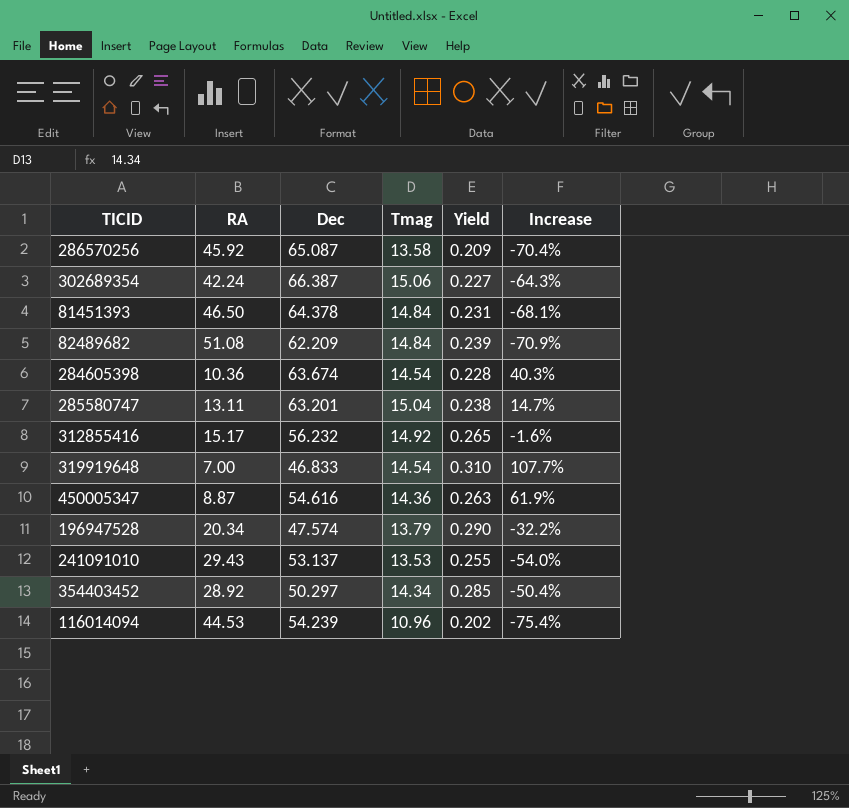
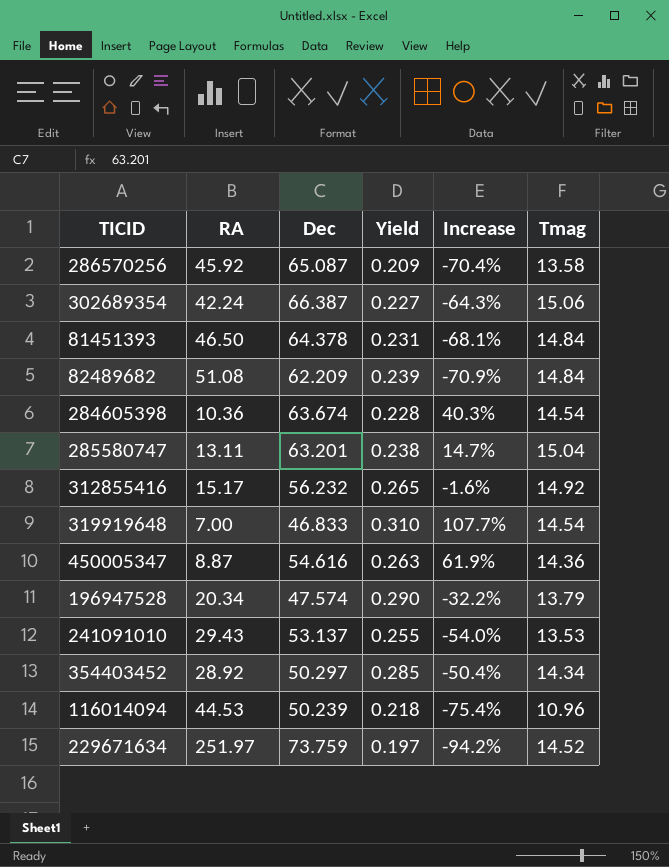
column Tmag | position: 4 -> 6
116014094 | Dec: 54.239 -> 50.239
116014094 | Yield: 0.202 -> 0.218
row 229671634: none -> 251.97 | 73.759 | 0.197 | -94.2% | 14.52

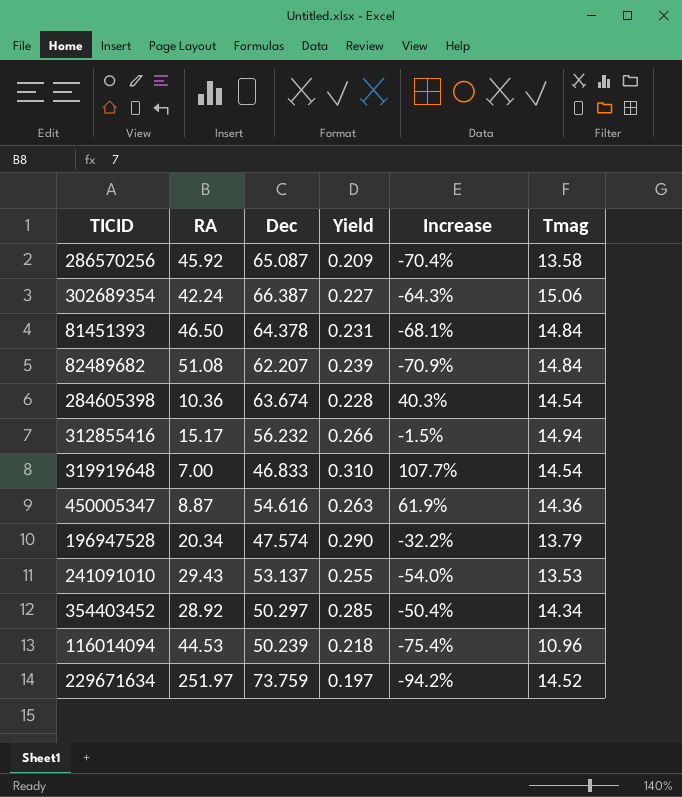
row 285580747: 13.11 | 63.201 | 0.238 | 14.7% | 15.04 -> none
82489682 | Dec: 62.209 -> 62.207
312855416 | Yield: 0.265 -> 0.266
312855416 | Increase: -1.6% -> -1.5%
312855416 | Tmag: 14.92 -> 14.94

